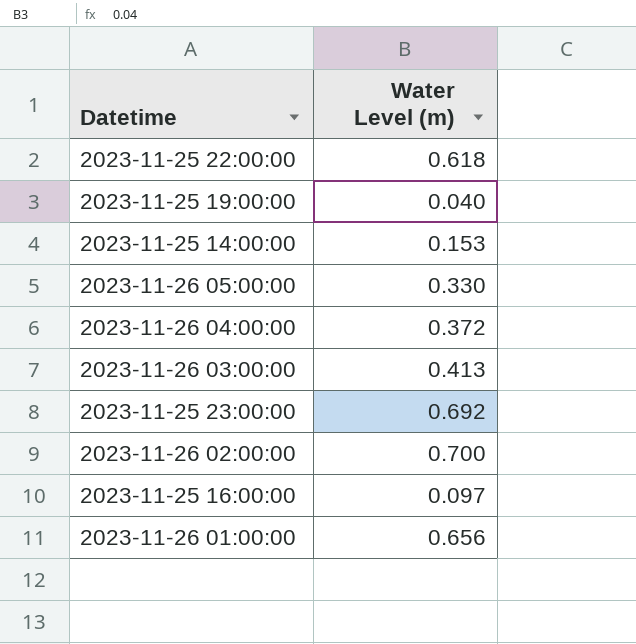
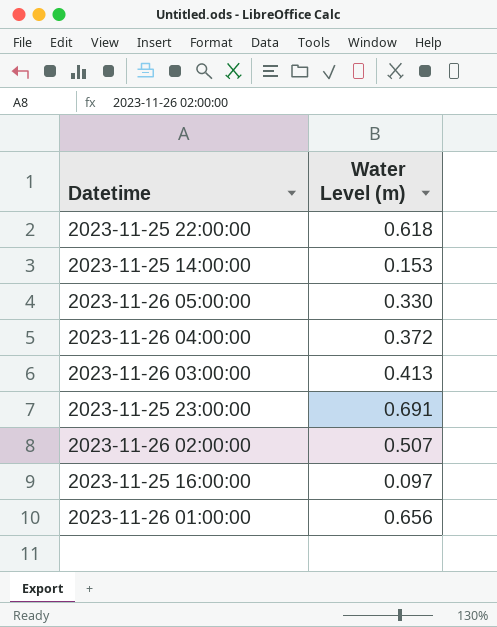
row 2023-11-25 19:00:00: 0.040 -> none
2023-11-25 23:00:00 | Water Level (m): 0.692 -> 0.691
2023-11-26 02:00:00 | Water Level (m): 0.700 -> 0.507

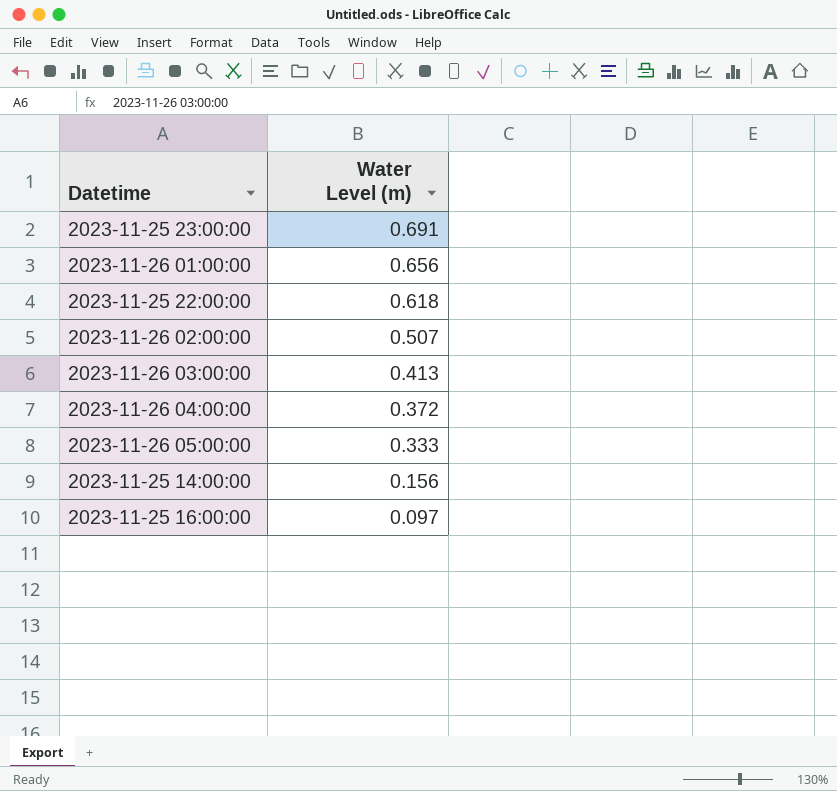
row order: none -> Water Level (m) descending
2023-11-26 05:00:00 | Water Level (m): 0.330 -> 0.333
2023-11-25 14:00:00 | Water Level (m): 0.153 -> 0.156

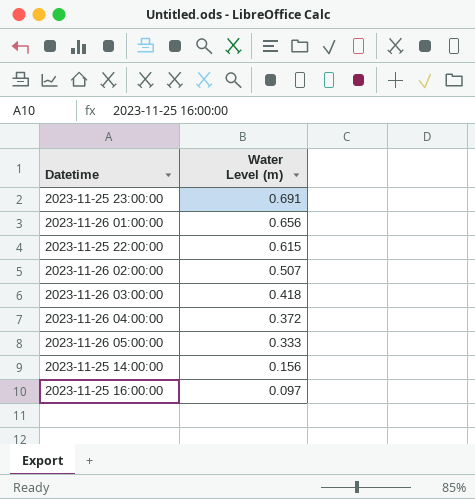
2023-11-25 22:00:00 | Water Level (m): 0.618 -> 0.615
2023-11-26 03:00:00 | Water Level (m): 0.413 -> 0.418

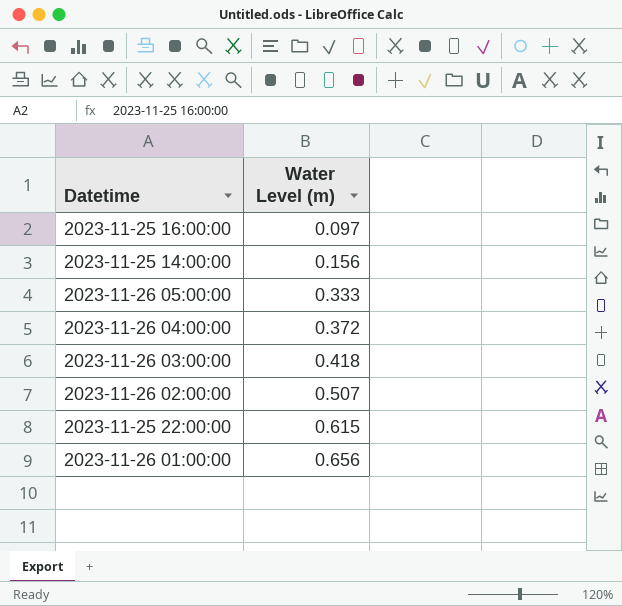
row order: Water Level (m) descending -> Water Level (m) ascending
row 2023-11-25 23:00:00: 0.691 -> none

